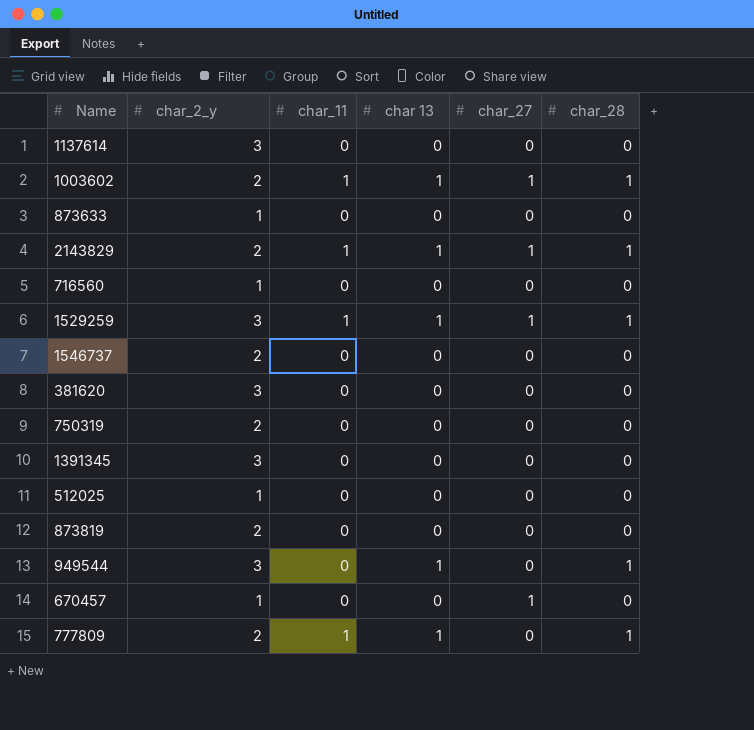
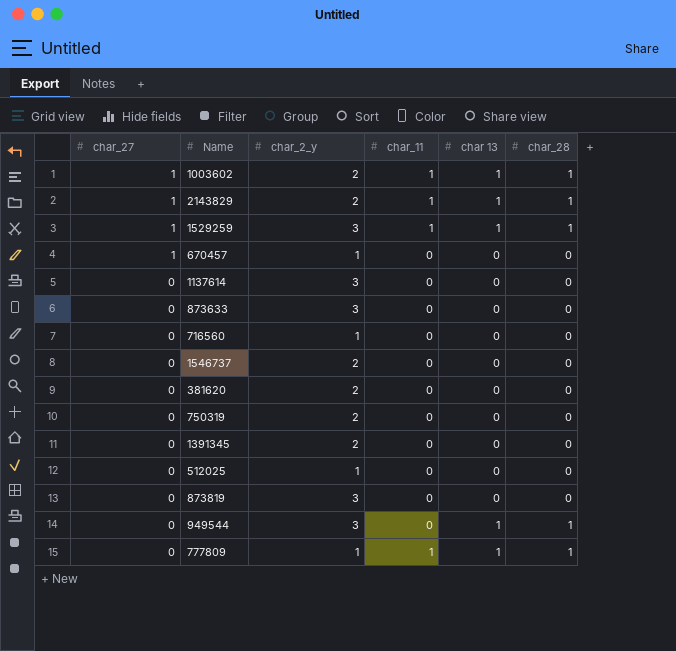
row order: none -> char_27 descending
column char_27 | position: 5 -> 1
873633 | char_2_y: 1 -> 3
381620 | char_2_y: 3 -> 2
1391345 | char_2_y: 3 -> 2
873819 | char_2_y: 2 -> 3
777809 | char_2_y: 2 -> 1

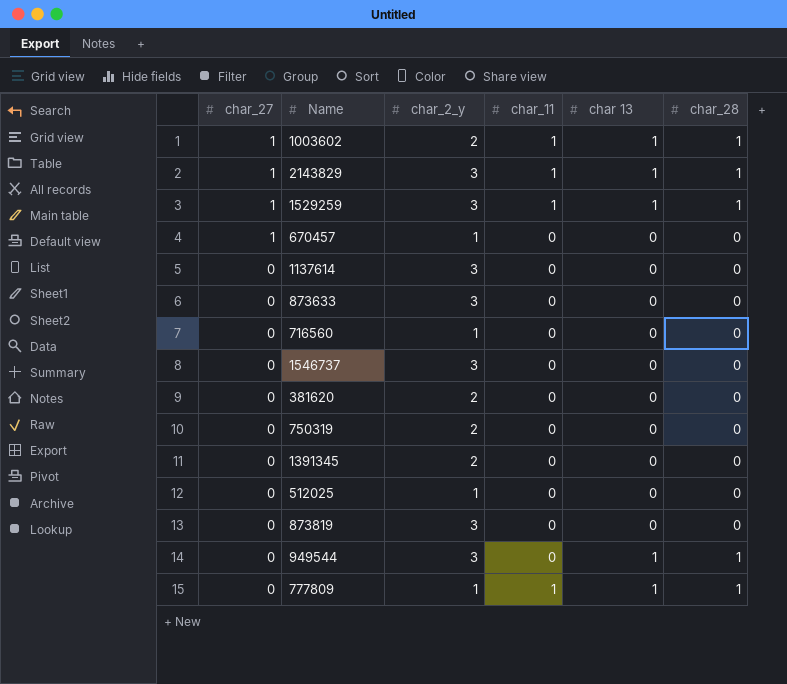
2143829 | char_2_y: 2 -> 3
1546737 | char_2_y: 2 -> 3

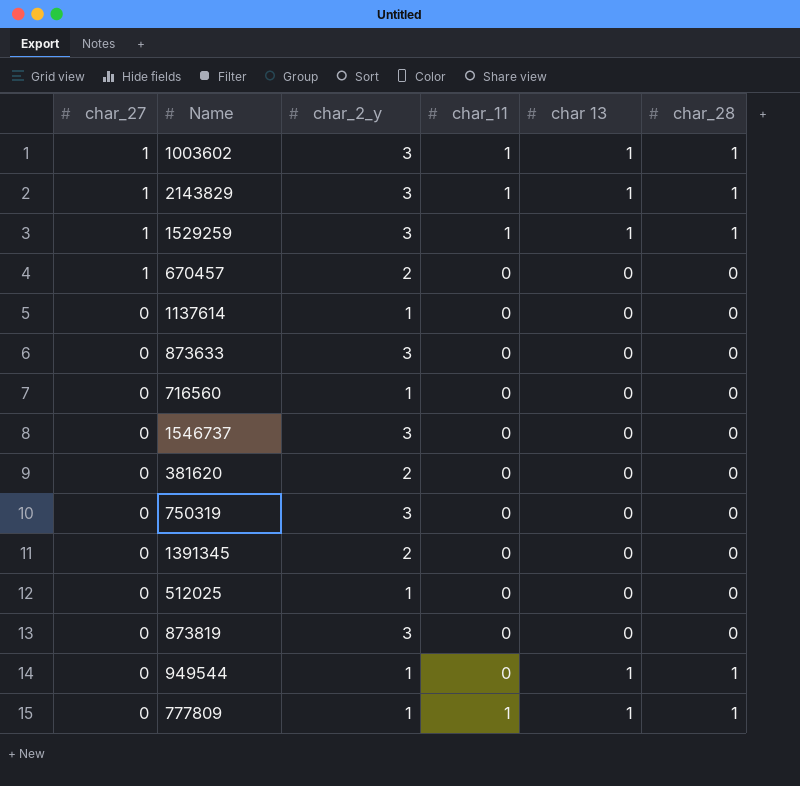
1003602 | char_2_y: 2 -> 3
670457 | char_2_y: 1 -> 2
1137614 | char_2_y: 3 -> 1
750319 | char_2_y: 2 -> 3
949544 | char_2_y: 3 -> 1

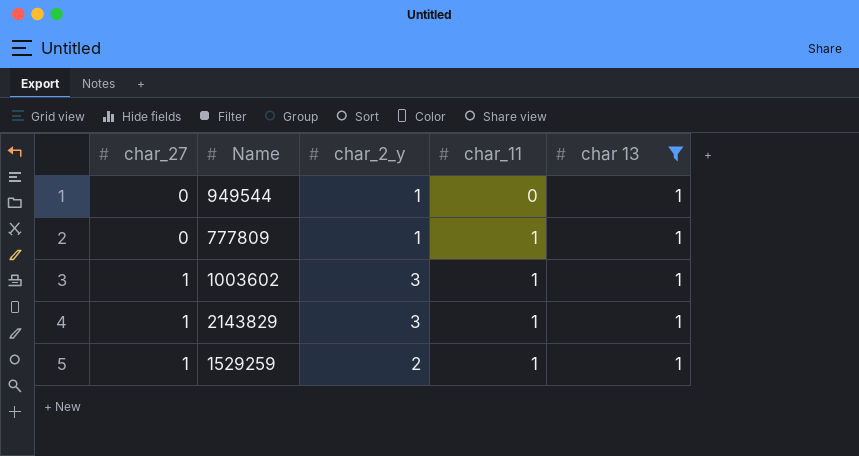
filter: none -> char 13 = 1
row order: char_27 descending -> char_27 ascending
column char_28 | position: 6 -> none
1529259 | char_2_y: 3 -> 2

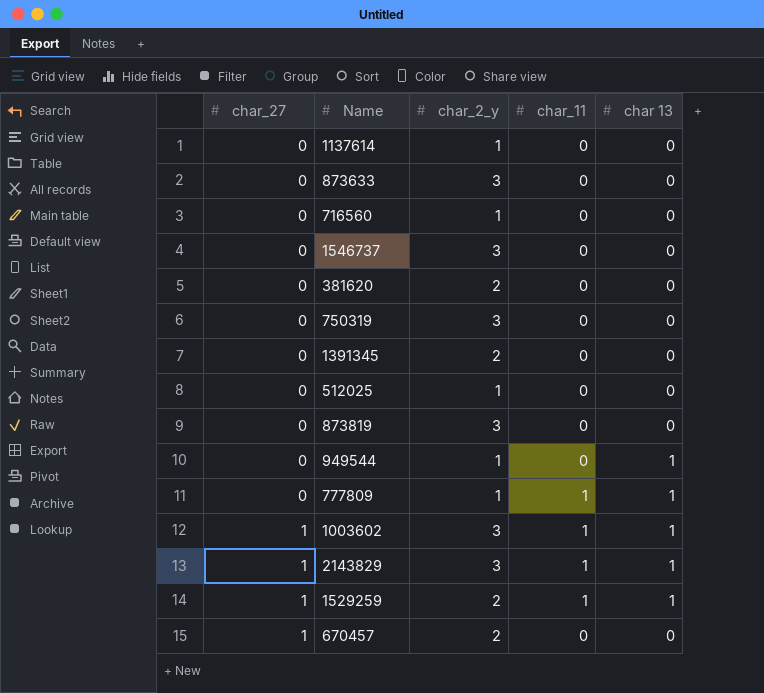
filter: char 13 = 1 -> none

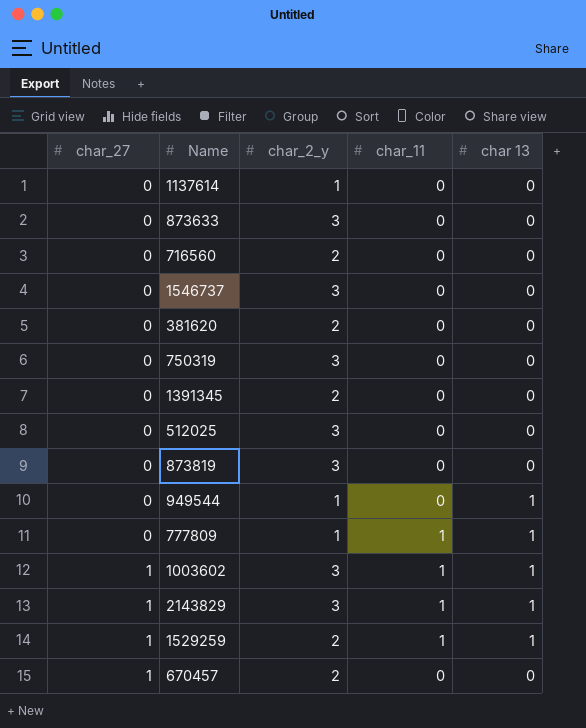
716560 | char_2_y: 1 -> 2
512025 | char_2_y: 1 -> 3

